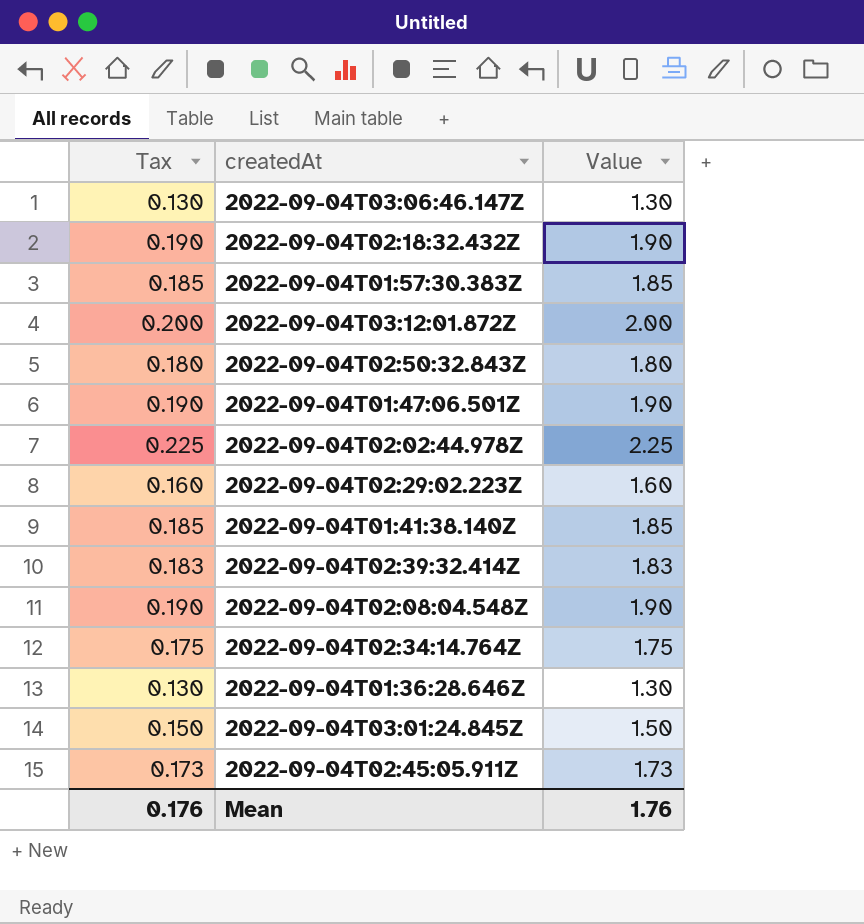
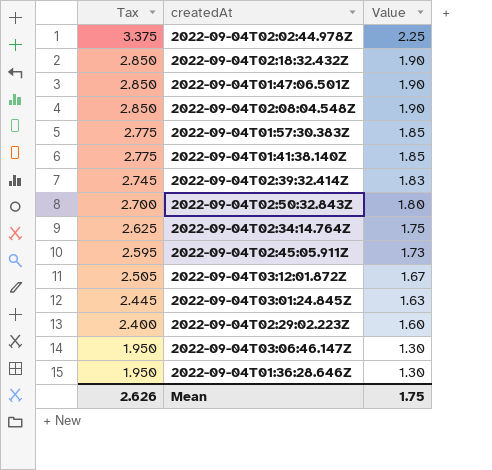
row order: none -> Tax descending
column Tax | formula: [Value] * 0.1 -> [Value] * 1.5
2022-09-04T03:12:01.872Z | Value: 2.00 -> 1.67
2022-09-04T03:01:24.845Z | Value: 1.50 -> 1.63
Mean | Tax: 0.176 -> 2.626
Mean | Value: 1.76 -> 1.75

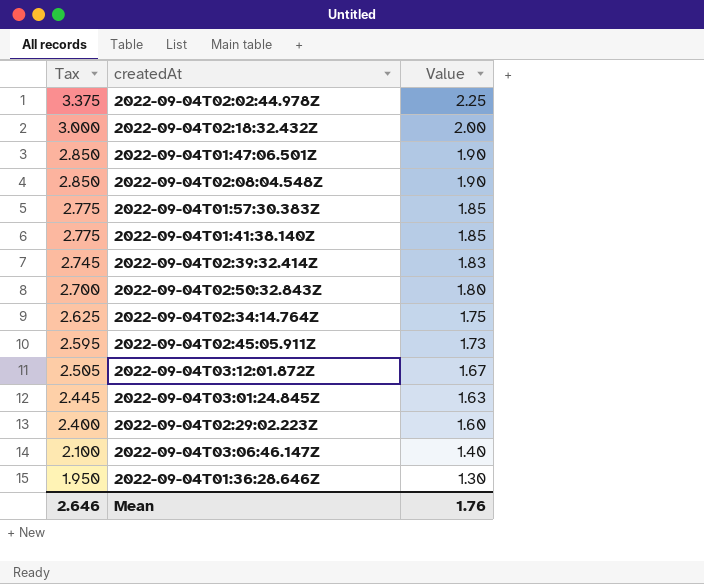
2022-09-04T02:18:32.432Z | Tax: 2.850 -> 3.000
2022-09-04T02:18:32.432Z | Value: 1.90 -> 2.00
2022-09-04T03:06:46.147Z | Tax: 1.950 -> 2.100
2022-09-04T03:06:46.147Z | Value: 1.30 -> 1.40
Mean | Tax: 2.626 -> 2.646
Mean | Value: 1.75 -> 1.76

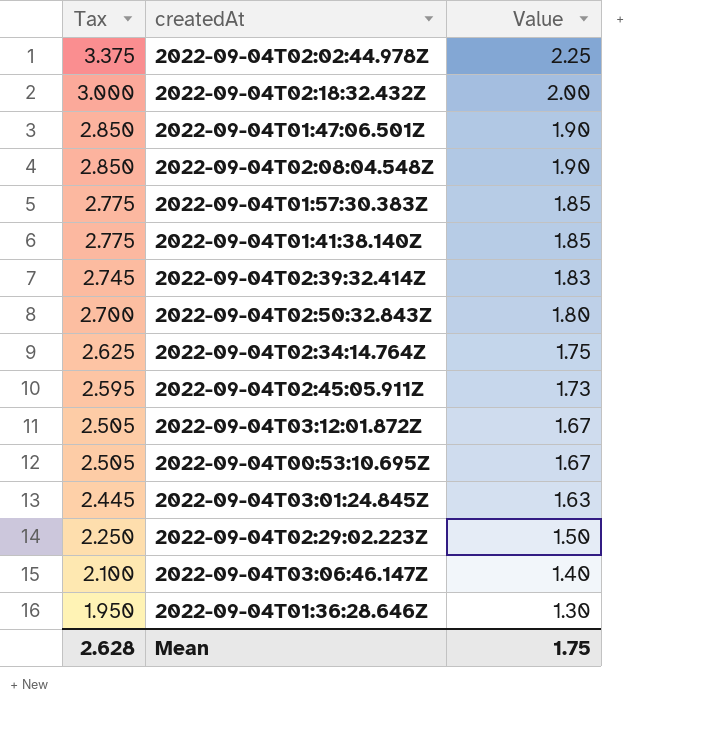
row 2022-09-04T00:53:10.695Z: none -> 2.505 | 1.67
2022-09-04T02:29:02.223Z | Tax: 2.400 -> 2.250
2022-09-04T02:29:02.223Z | Value: 1.60 -> 1.50
Mean | Tax: 2.646 -> 2.628
Mean | Value: 1.76 -> 1.75

